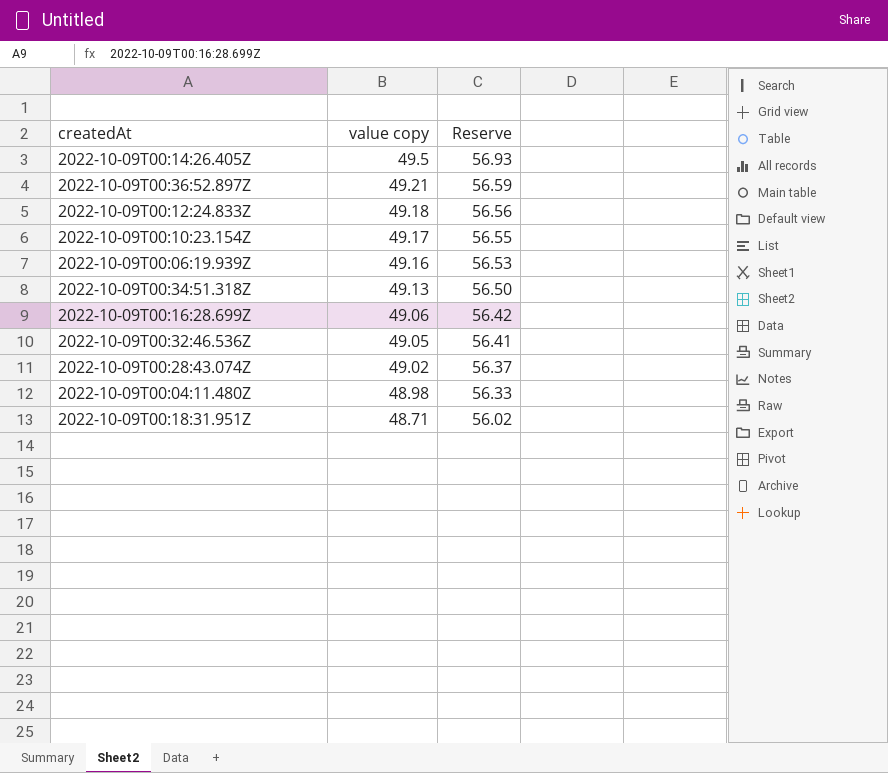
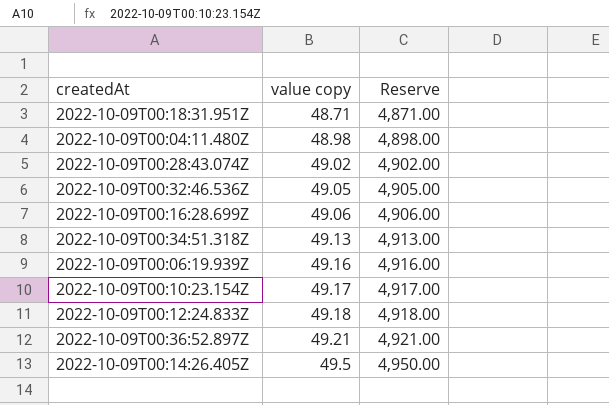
row order: value copy descending -> value copy ascending
column Reserve | formula: [value copy] * 1.15 -> [value copy] * 100

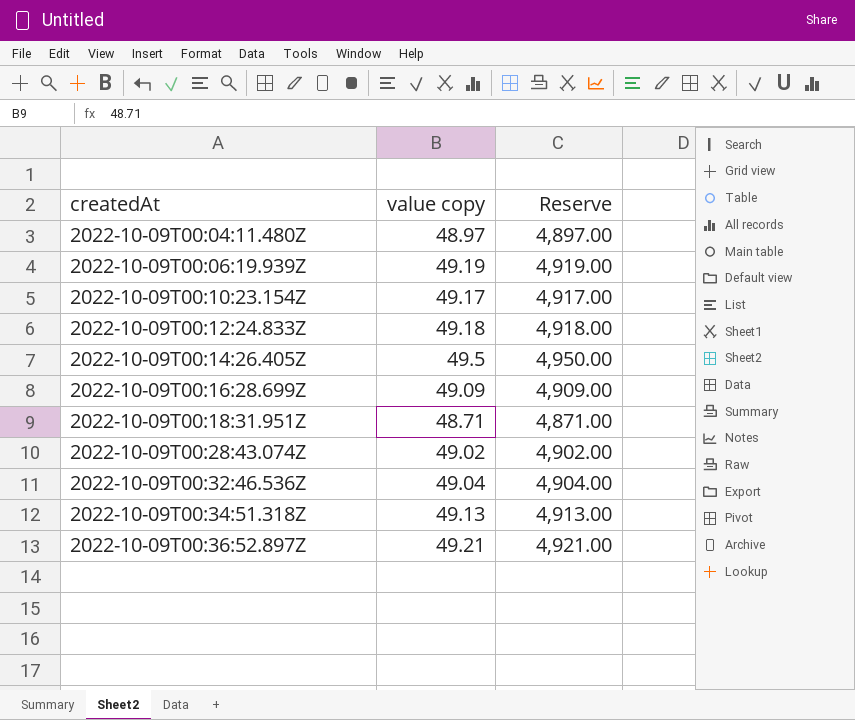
row order: value copy ascending -> createdAt ascending
2022-10-09T00:04:11.480Z | value copy: 48.98 -> 48.97
2022-10-09T00:04:11.480Z | Reserve: 4,898.00 -> 4,897.00
2022-10-09T00:06:19.939Z | value copy: 49.16 -> 49.19
2022-10-09T00:06:19.939Z | Reserve: 4,916.00 -> 4,919.00
2022-10-09T00:16:28.699Z | value copy: 49.06 -> 49.09
2022-10-09T00:16:28.699Z | Reserve: 4,906.00 -> 4,909.00
2022-10-09T00:32:46.536Z | value copy: 49.05 -> 49.04
2022-10-09T00:32:46.536Z | Reserve: 4,905.00 -> 4,904.00

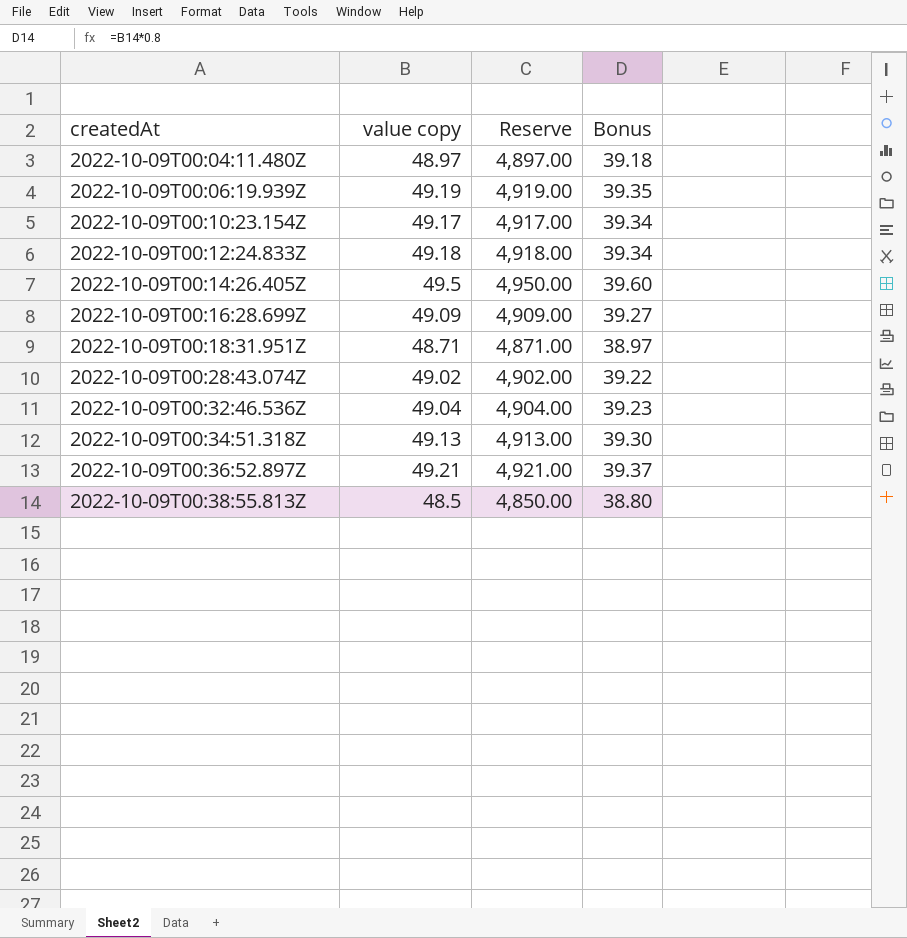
column Bonus | formula: none -> [value copy] * 0.8
row 2022-10-09T00:38:55.813Z: none -> 48.5 | 4,850.00 | 38.80

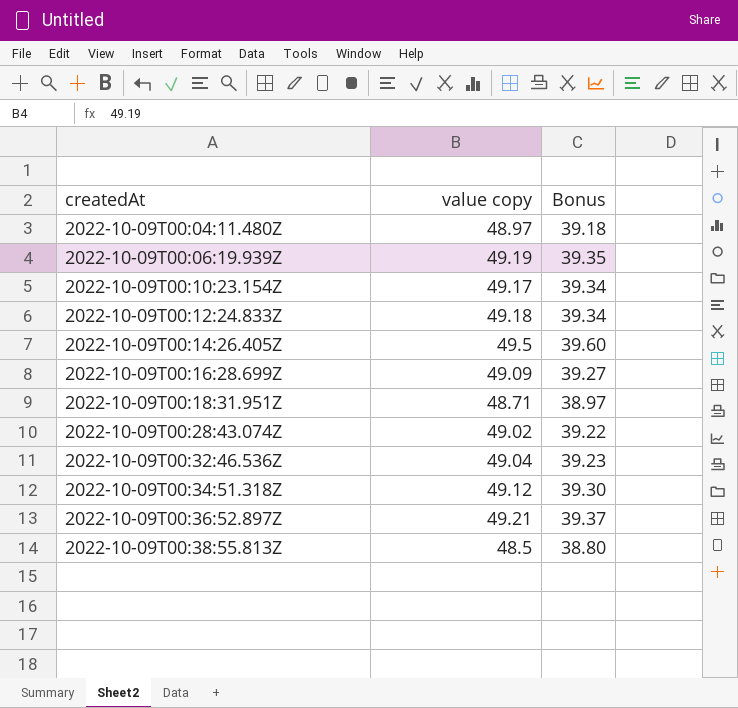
column Reserve | formula: [value copy] * 100 -> none
2022-10-09T00:34:51.318Z | value copy: 49.13 -> 49.12

